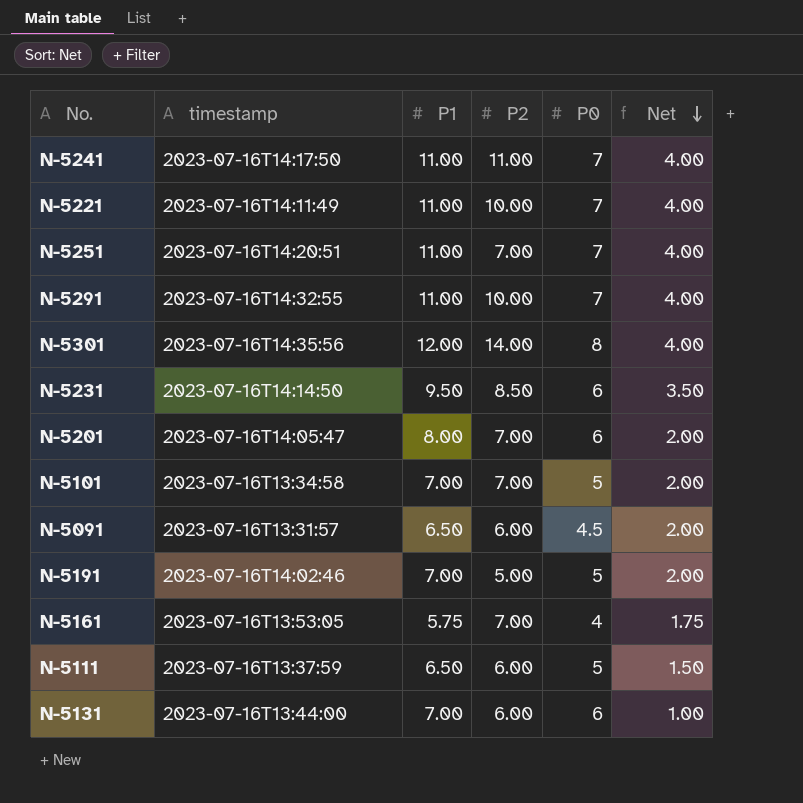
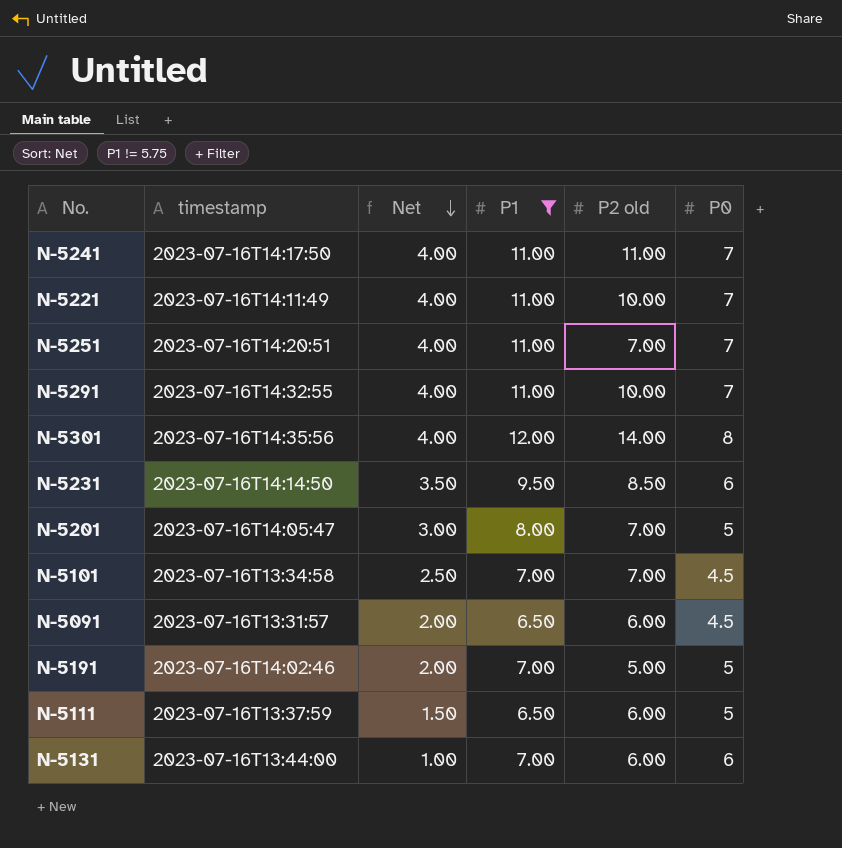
filter: none -> P1 != 5.75
column Net | position: 6 -> 3
column name: P2 -> P2 old
N-5201 | Net: 2.00 -> 3.00
N-5201 | P0: 6 -> 5
N-5101 | Net: 2.00 -> 2.50
N-5101 | P0: 5 -> 4.5

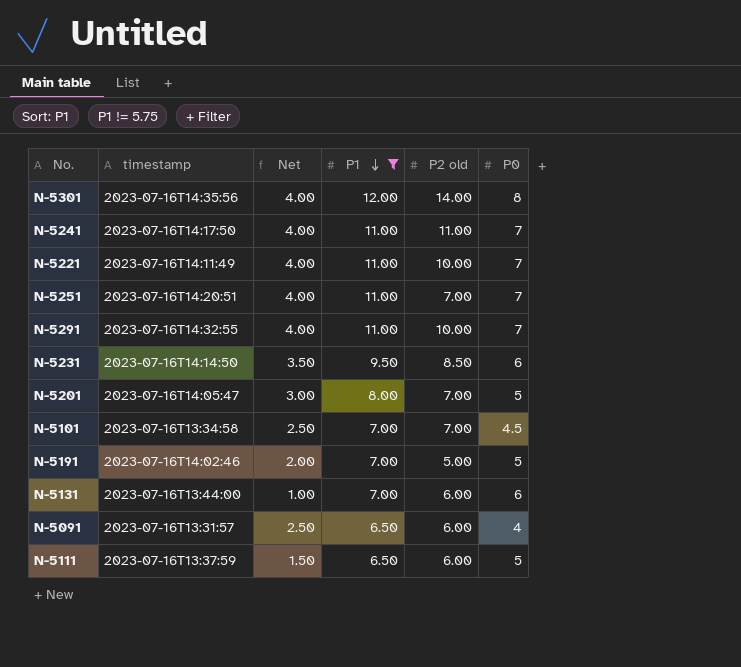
row order: Net descending -> P1 descending
N-5091 | Net: 2.00 -> 2.50
N-5091 | P0: 4.5 -> 4

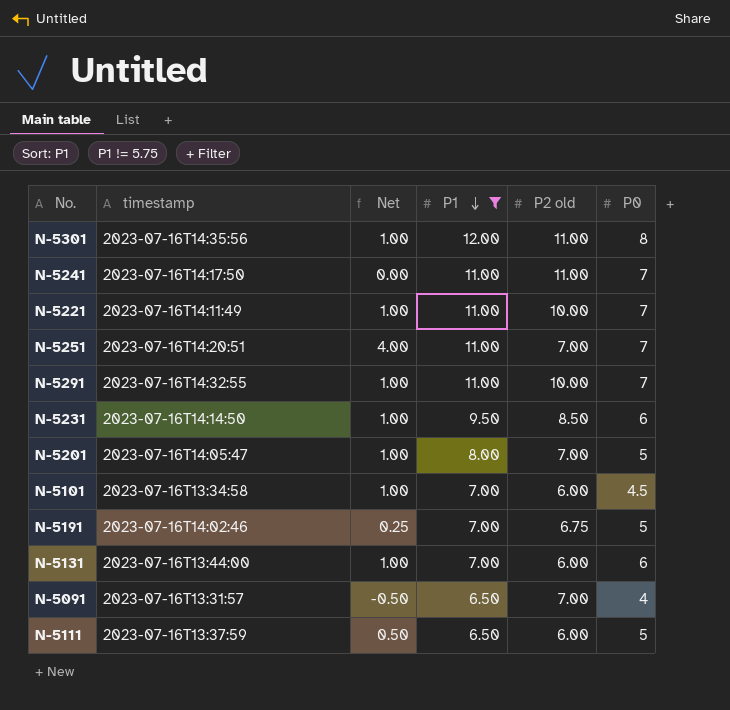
column Net | formula: [P1] - [P0] -> [P1] - [P2 old]
N-5301 | P2 old: 14.00 -> 11.00
N-5101 | P2 old: 7.00 -> 6.00
N-5191 | P2 old: 5.00 -> 6.75
N-5091 | P2 old: 6.00 -> 7.00

